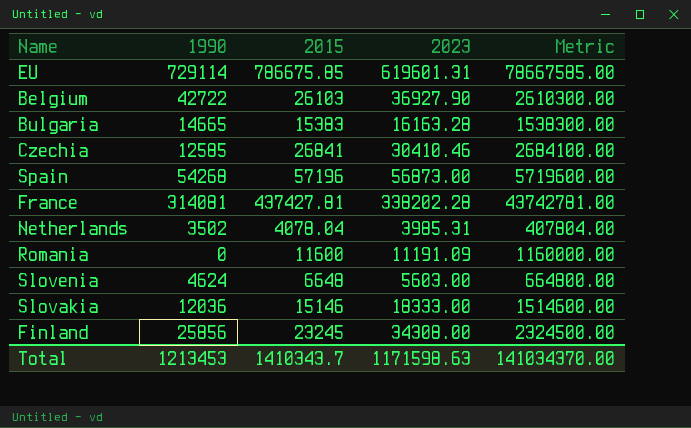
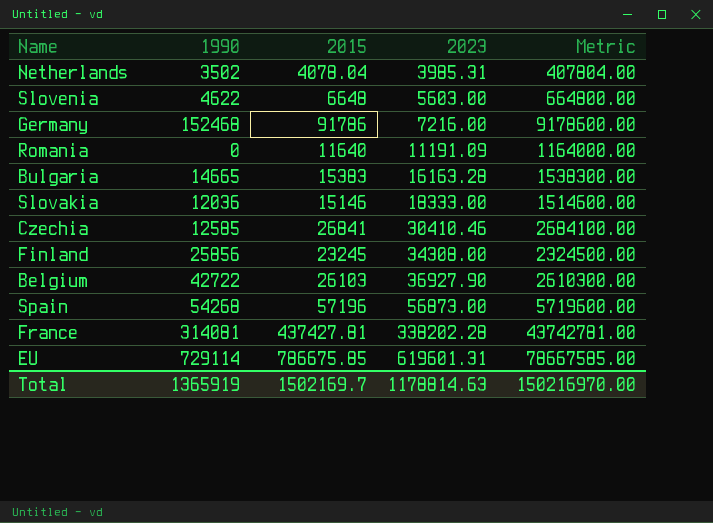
row order: none -> 2023 ascending
Slovenia | 1990: 4624 -> 4622
row Germany: none -> 152468 | 91786 | 7216.00 | 9178600.00
Romania | 2015: 11600 -> 11640
Romania | Metric: 1160000.00 -> 1164000.00
Total | 1990: 1213453 -> 1365919
Total | 2015: 1410343.7 -> 1502169.7
Total | 2023: 1171598.63 -> 1178814.63
Total | Metric: 141034370.00 -> 150216970.00

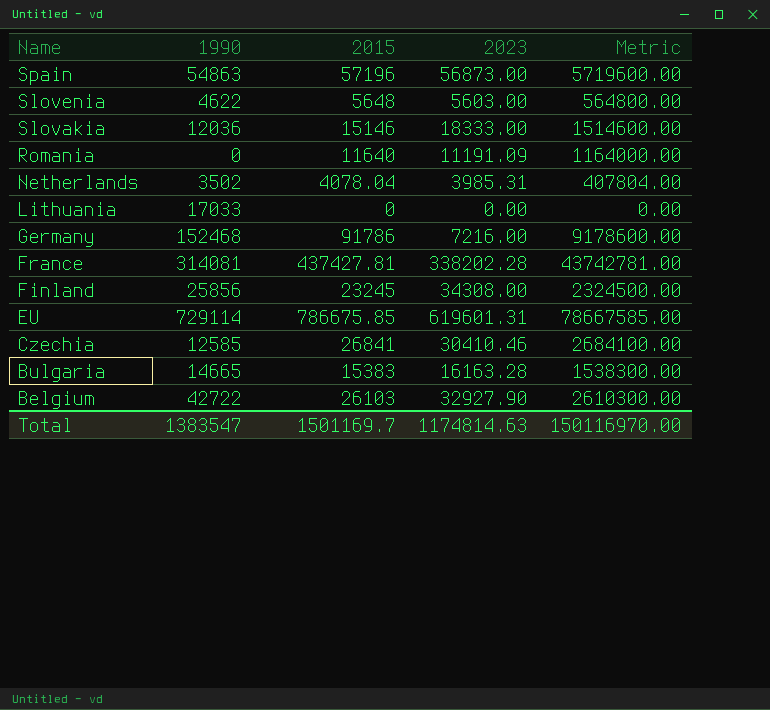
row order: 2023 ascending -> Name descending
Spain | 1990: 54268 -> 54863
Slovenia | 2015: 6648 -> 5648
Slovenia | Metric: 664800.00 -> 564800.00
row Lithuania: none -> 17033 | 0 | 0.00 | 0.00
Belgium | 2023: 36927.90 -> 32927.90
Total | 1990: 1365919 -> 1383547
Total | 2015: 1502169.7 -> 1501169.7
Total | 2023: 1178814.63 -> 1174814.63
Total | Metric: 150216970.00 -> 150116970.00

